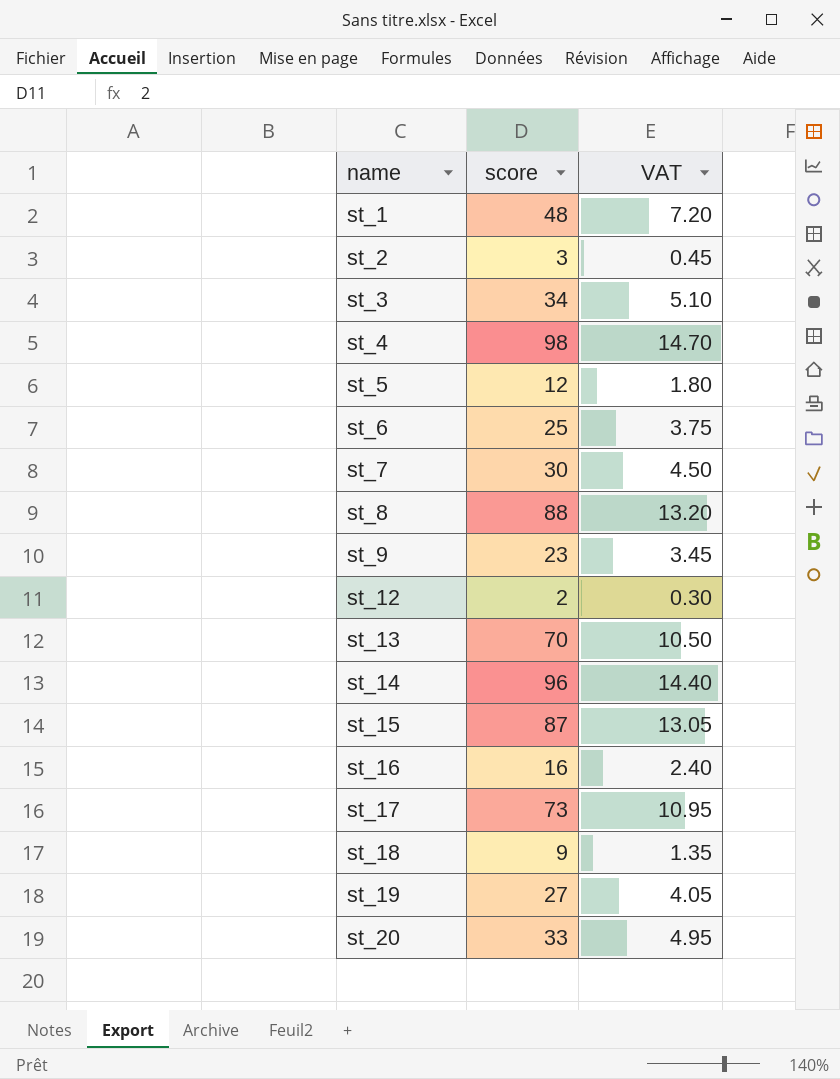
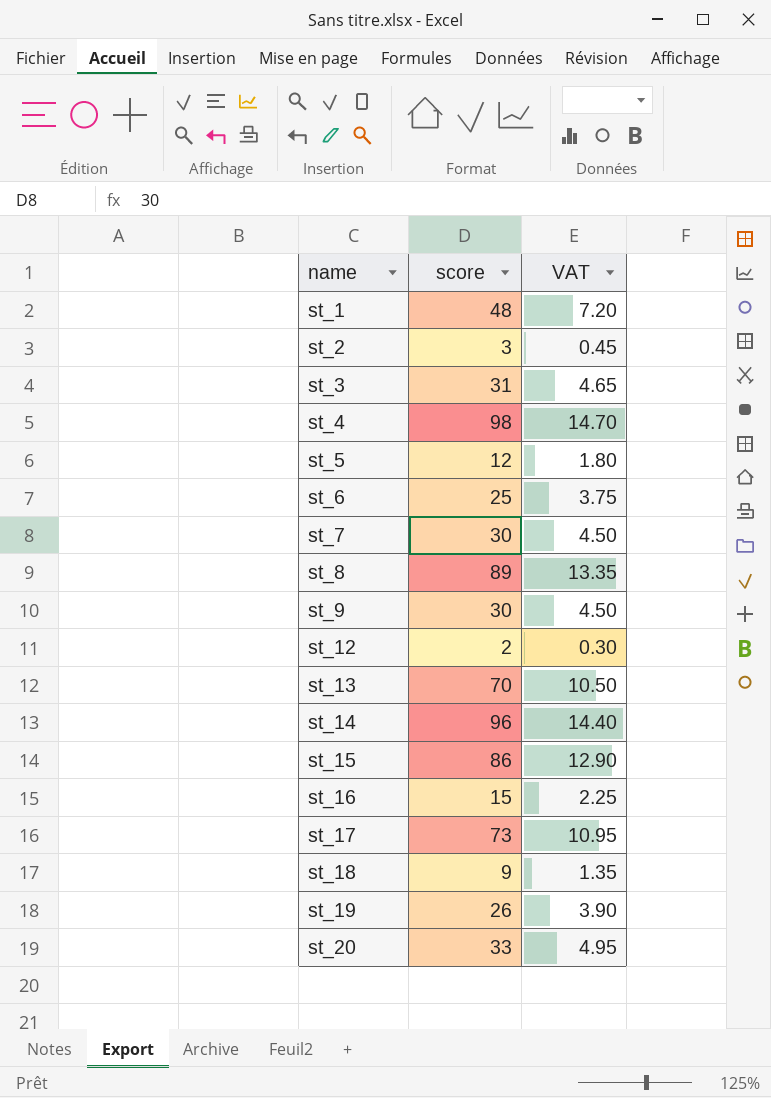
st_3 | score: 34 -> 31
st_3 | VAT: 5.10 -> 4.65
st_8 | score: 88 -> 89
st_8 | VAT: 13.20 -> 13.35
st_9 | score: 23 -> 30
st_9 | VAT: 3.45 -> 4.50
st_15 | score: 87 -> 86
st_15 | VAT: 13.05 -> 12.90
st_16 | score: 16 -> 15
st_16 | VAT: 2.40 -> 2.25
st_19 | score: 27 -> 26
st_19 | VAT: 4.05 -> 3.90

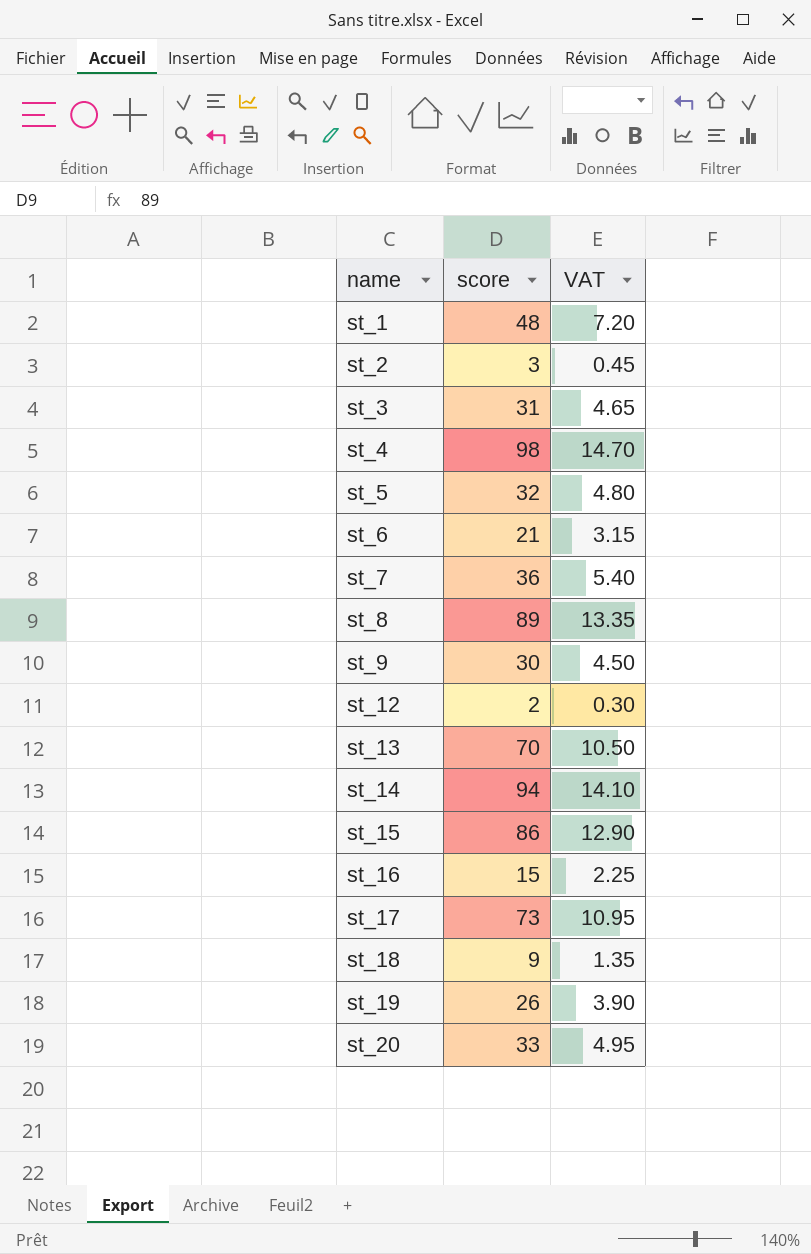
st_5 | score: 12 -> 32
st_5 | VAT: 1.80 -> 4.80
st_6 | score: 25 -> 21
st_6 | VAT: 3.75 -> 3.15
st_7 | score: 30 -> 36
st_7 | VAT: 4.50 -> 5.40
st_14 | score: 96 -> 94
st_14 | VAT: 14.40 -> 14.10

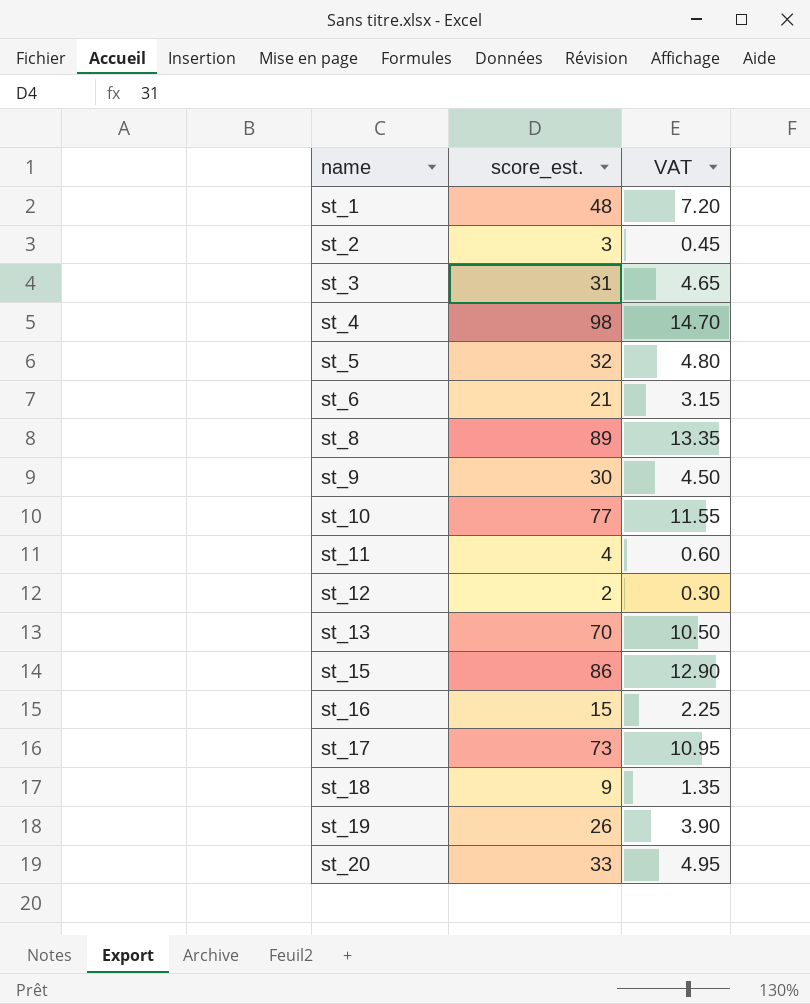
column name: score -> score_est.
row st_7: 36 | 5.40 -> none
row st_14: 94 | 14.10 -> none
row st_10: none -> 77 | 11.55
row st_11: none -> 4 | 0.60

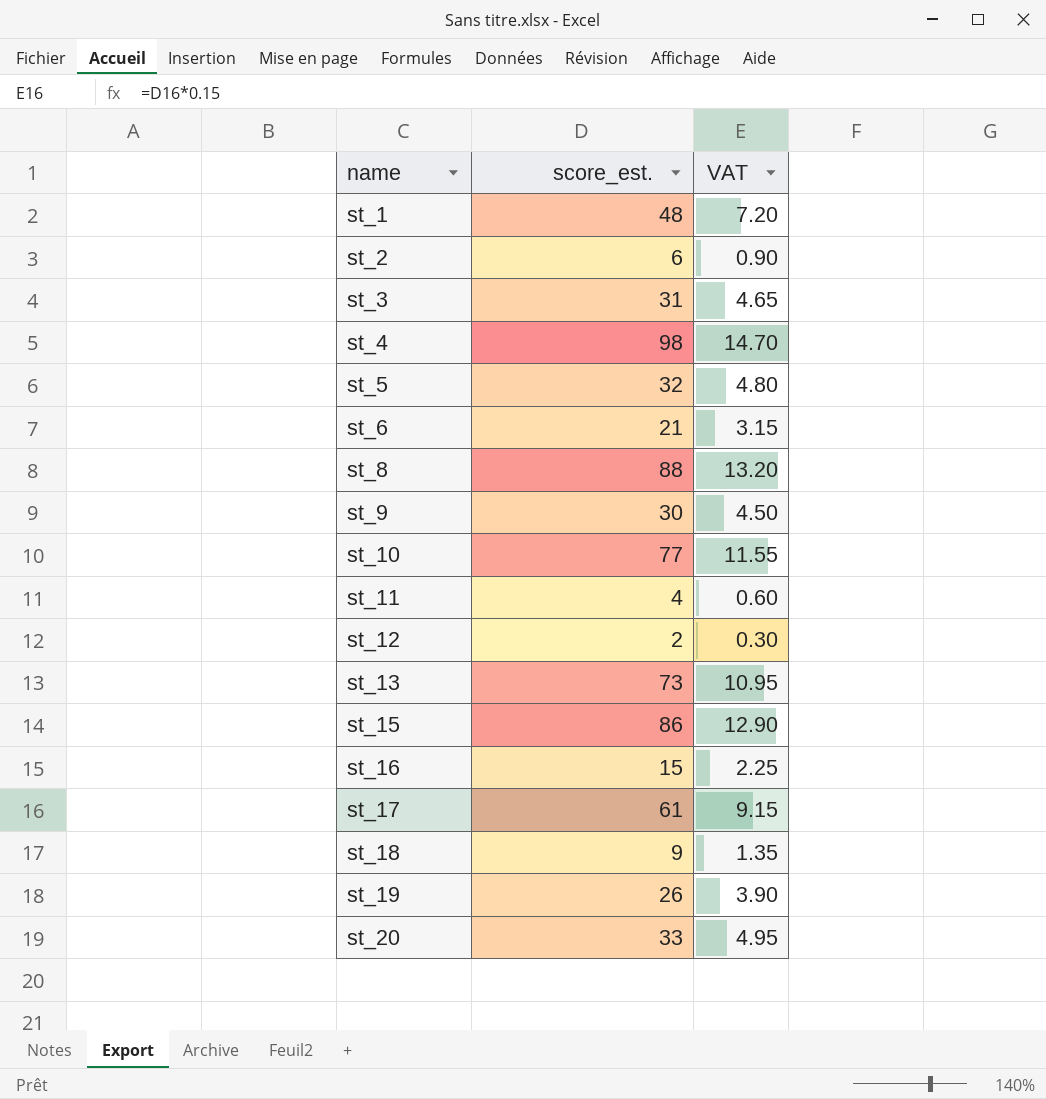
st_2 | score_est.: 3 -> 6
st_2 | VAT: 0.45 -> 0.90
st_8 | score_est.: 89 -> 88
st_8 | VAT: 13.35 -> 13.20
st_13 | score_est.: 70 -> 73
st_13 | VAT: 10.50 -> 10.95
st_17 | score_est.: 73 -> 61
st_17 | VAT: 10.95 -> 9.15

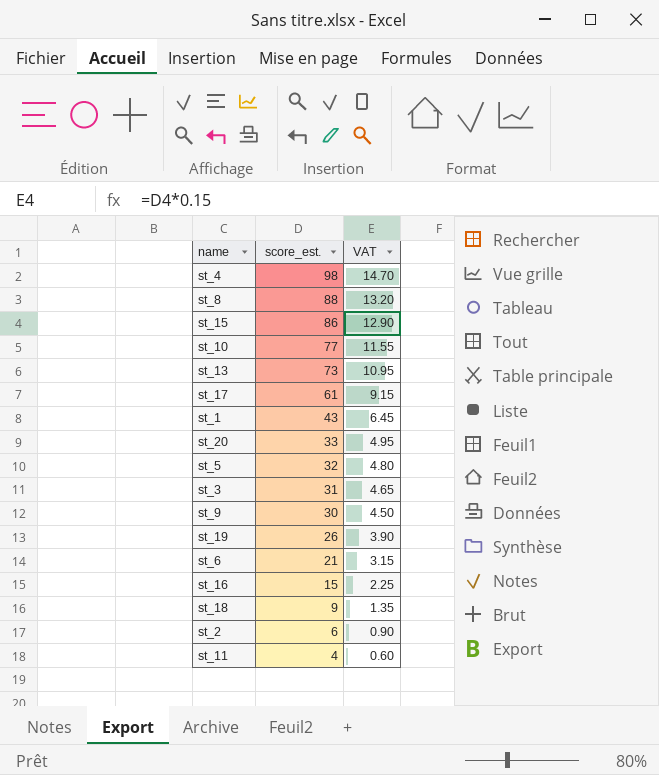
row order: name ascending -> score_est. descending
row st_12: 2 | 0.30 -> none
st_1 | score_est.: 48 -> 43
st_1 | VAT: 7.20 -> 6.45

